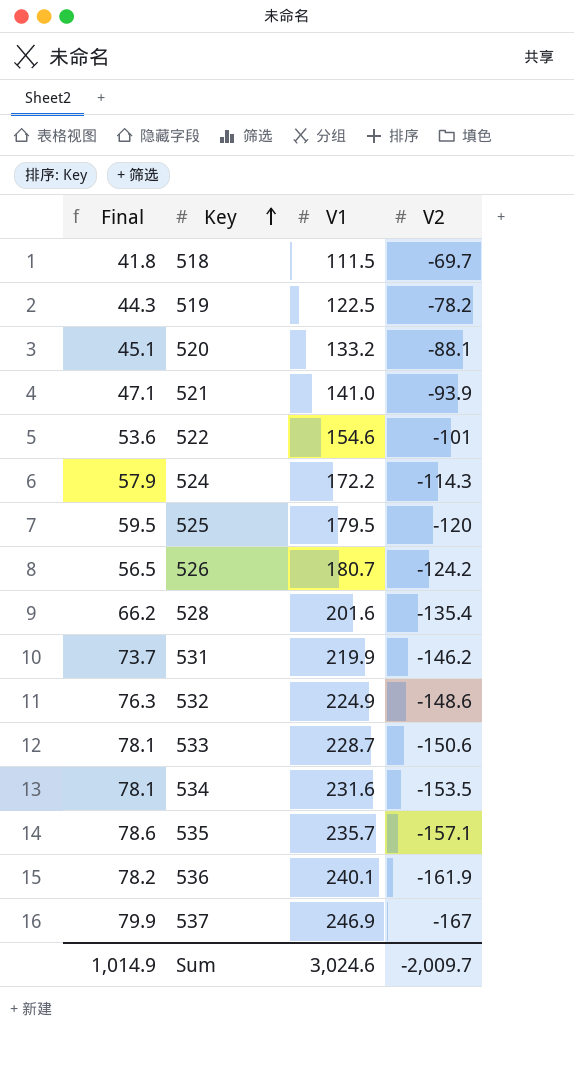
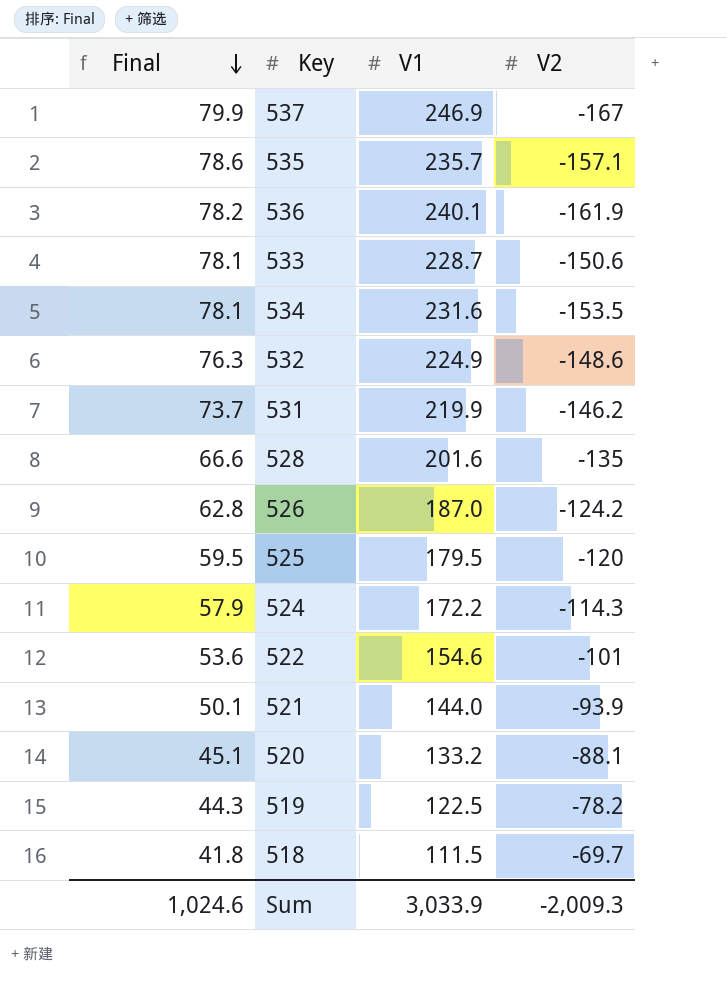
row order: Key ascending -> Final descending
528 | Final: 66.2 -> 66.6
528 | V2: -135.4 -> -135
526 | Final: 56.5 -> 62.8
526 | V1: 180.7 -> 187.0
521 | Final: 47.1 -> 50.1
521 | V1: 141.0 -> 144.0
Sum | Final: 1,014.9 -> 1,024.6
Sum | V1: 3,024.6 -> 3,033.9
Sum | V2: -2,009.7 -> -2,009.3

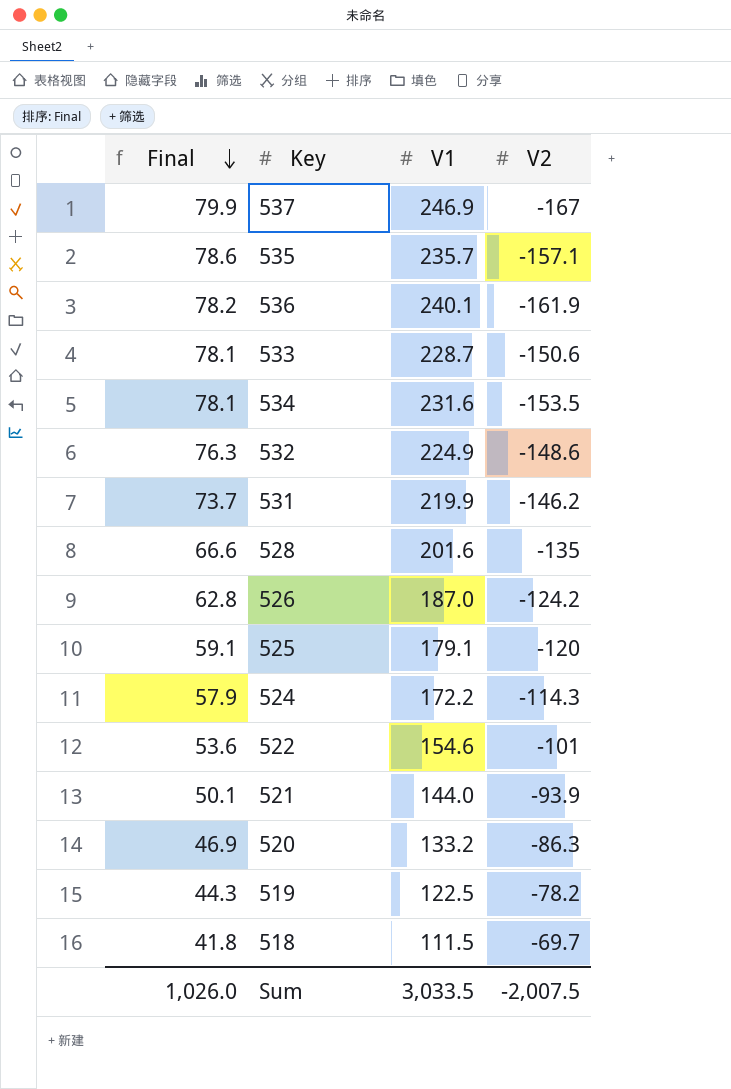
525 | Final: 59.5 -> 59.1
525 | V1: 179.5 -> 179.1
520 | Final: 45.1 -> 46.9
520 | V2: -88.1 -> -86.3
Sum | Final: 1,024.6 -> 1,026.0
Sum | V1: 3,033.9 -> 3,033.5
Sum | V2: -2,009.3 -> -2,007.5

